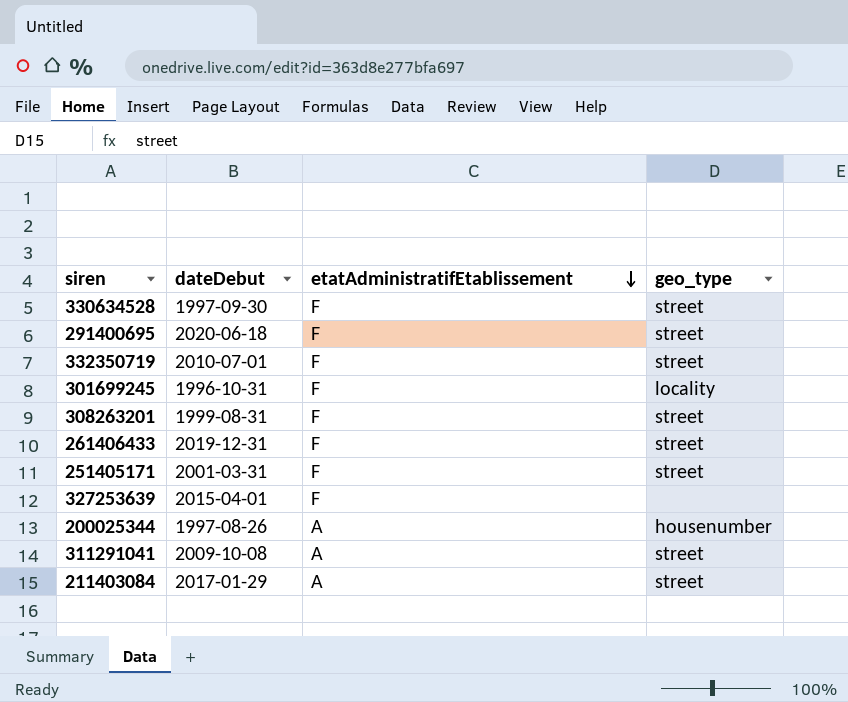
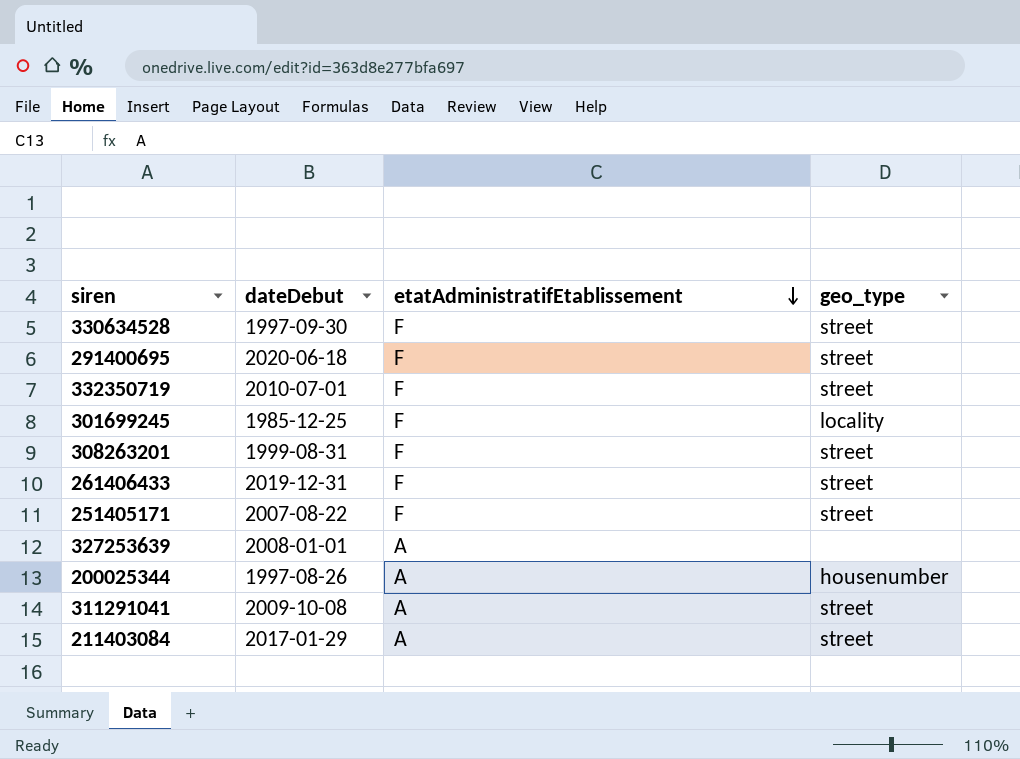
301699245 | dateDebut: 1996-10-31 -> 1985-12-25
251405171 | dateDebut: 2001-03-31 -> 2007-08-22
327253639 | dateDebut: 2015-04-01 -> 2008-01-01
327253639 | etatAdministratifEtablissement: F -> A

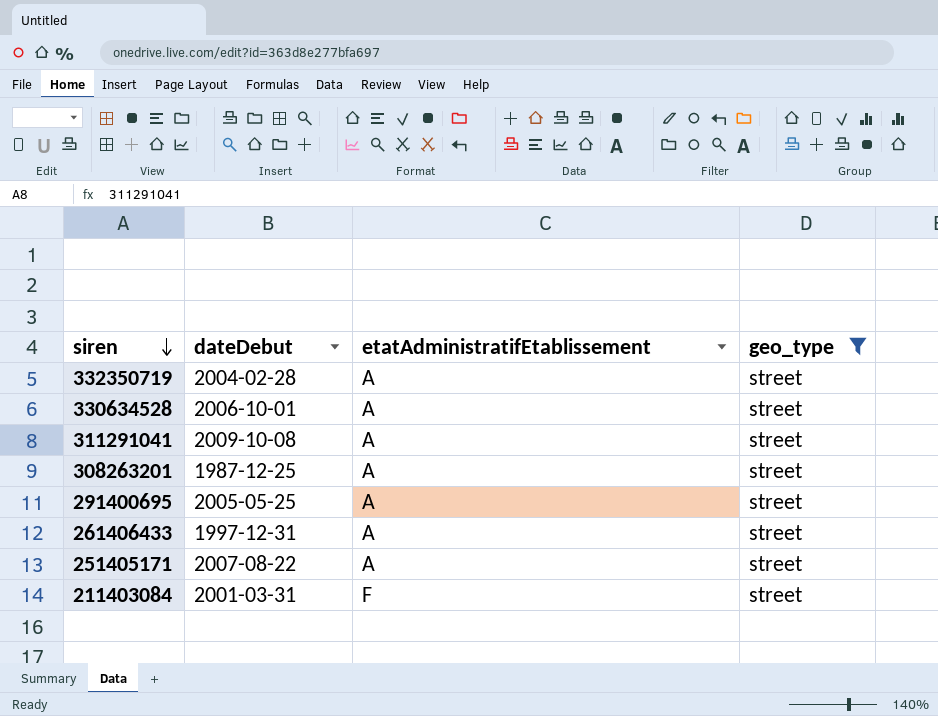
filter: none -> geo_type = street
row order: etatAdministratifEtablissement descending -> siren descending
332350719 | dateDebut: 2010-07-01 -> 2004-02-28
332350719 | etatAdministratifEtablissement: F -> A
330634528 | dateDebut: 1997-09-30 -> 2006-10-01
330634528 | etatAdministratifEtablissement: F -> A
308263201 | dateDebut: 1999-08-31 -> 1987-12-25
308263201 | etatAdministratifEtablissement: F -> A
291400695 | dateDebut: 2020-06-18 -> 2005-05-25
291400695 | etatAdministratifEtablissement: F -> A
261406433 | dateDebut: 2019-12-31 -> 1997-12-31
261406433 | etatAdministratifEtablissement: F -> A
251405171 | etatAdministratifEtablissement: F -> A
211403084 | dateDebut: 2017-01-29 -> 2001-03-31
211403084 | etatAdministratifEtablissement: A -> F

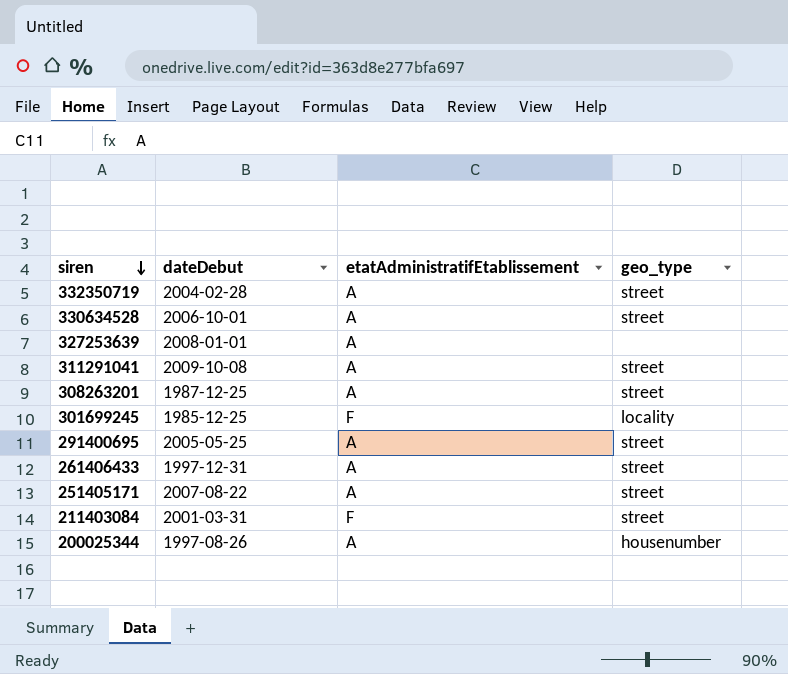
filter: geo_type = street -> none

